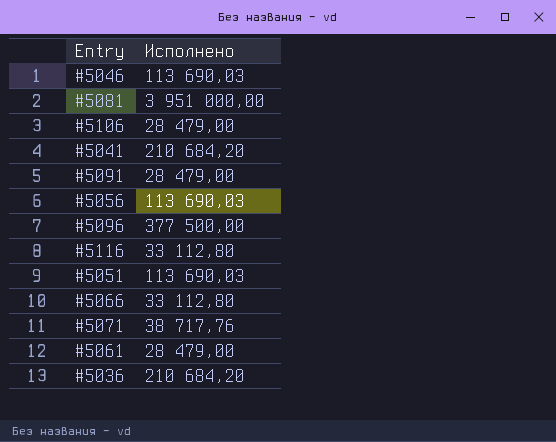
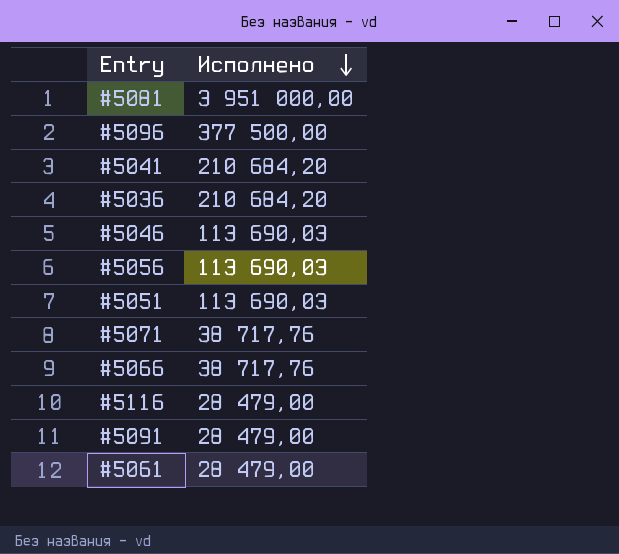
row order: none -> Исполнено descending
row #5106: 28 479,00 -> none
#5066 | Исполнено: 33 112,80 -> 38 717,76
#5116 | Исполнено: 33 112,80 -> 28 479,00

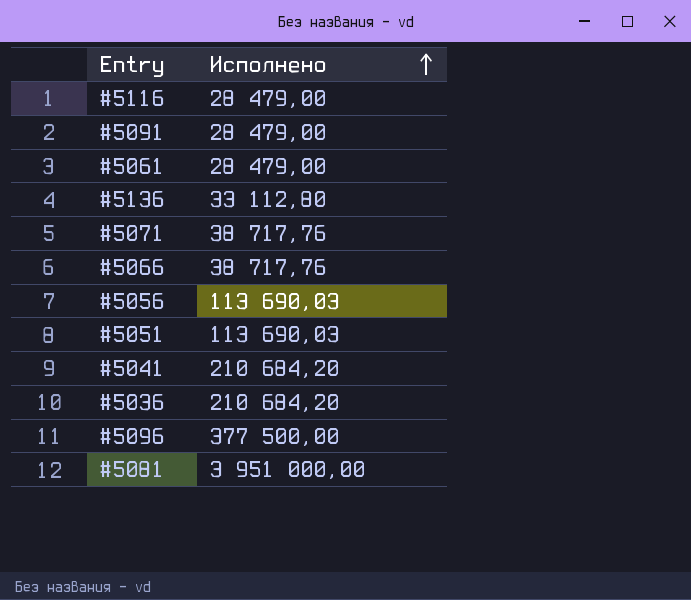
row order: Исполнено descending -> Исполнено ascending
row #5046: 113 690,03 -> none
row #5136: none -> 33 112,80

